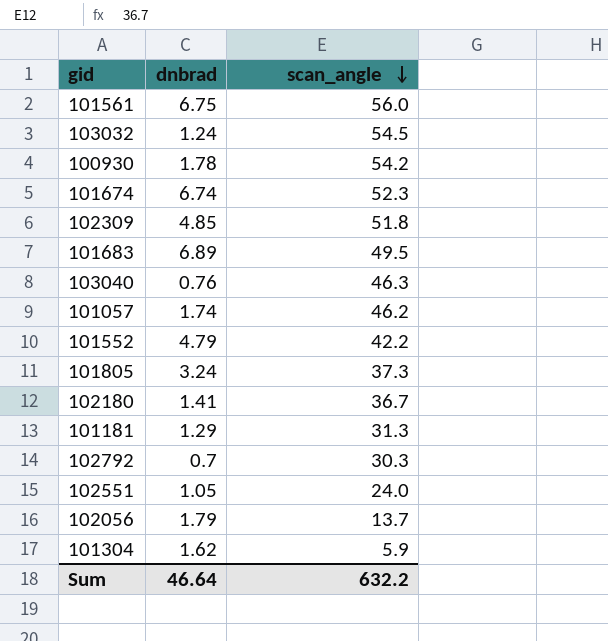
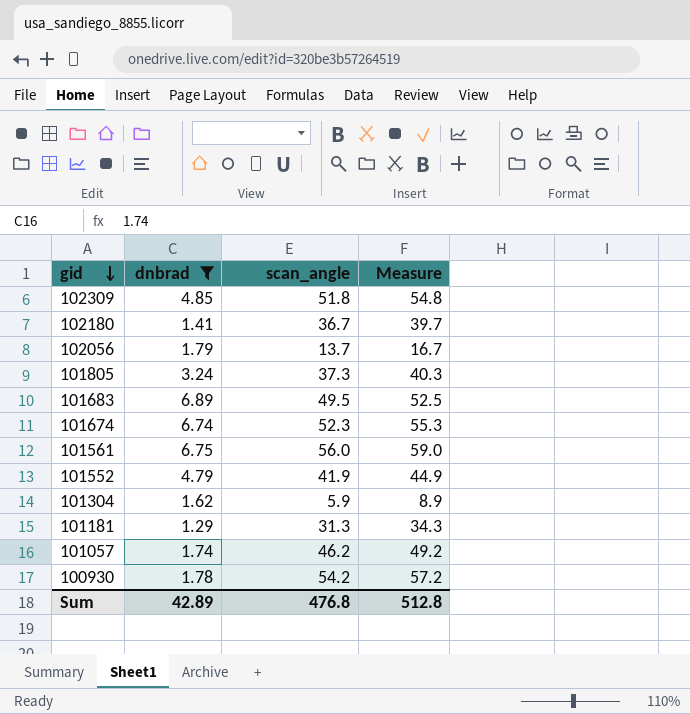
filter: none -> dnbrad >= 1.29
row order: scan_angle descending -> gid descending
column Measure | formula: none -> [scan_angle] + 3
101552 | scan_angle: 42.2 -> 41.9
Sum | dnbrad: 46.64 -> 42.89
Sum | scan_angle: 632.2 -> 476.8

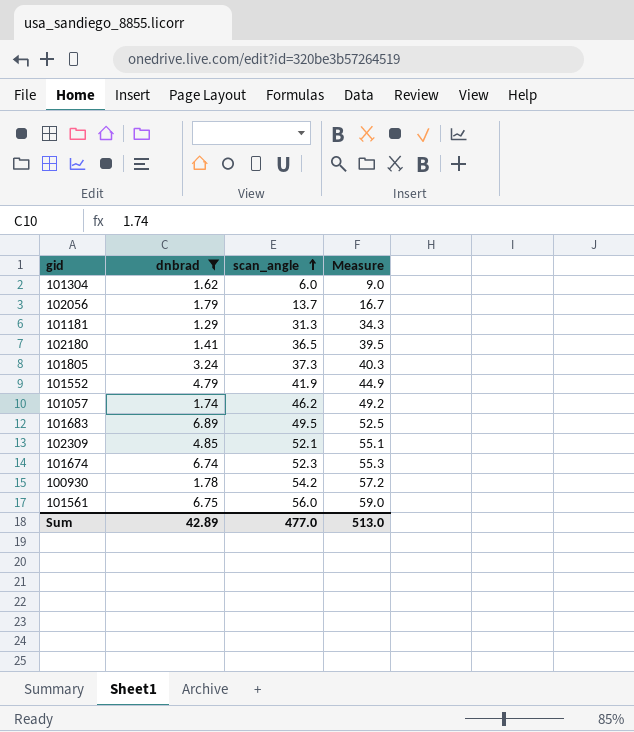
row order: gid descending -> scan_angle ascending
101304 | scan_angle: 5.9 -> 6.0
101304 | Measure: 8.9 -> 9.0
102180 | scan_angle: 36.7 -> 36.5
102180 | Measure: 39.7 -> 39.5
102309 | scan_angle: 51.8 -> 52.1
102309 | Measure: 54.8 -> 55.1
Sum | scan_angle: 476.8 -> 477.0
Sum | Measure: 512.8 -> 513.0

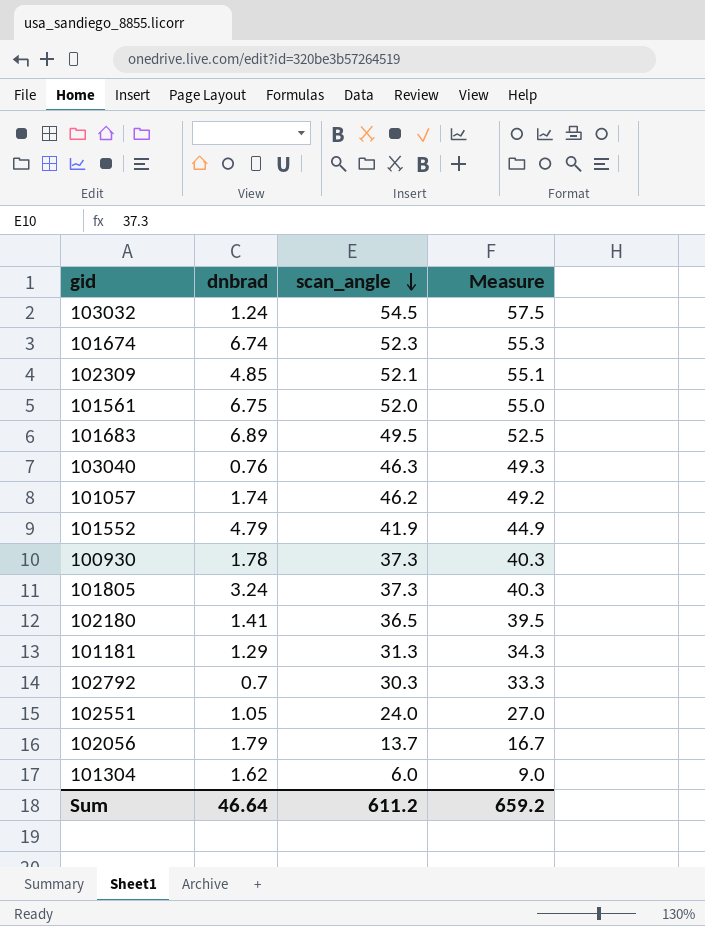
filter: dnbrad >= 1.29 -> none
row order: scan_angle ascending -> scan_angle descending
101561 | scan_angle: 56.0 -> 52.0
101561 | Measure: 59.0 -> 55.0
100930 | scan_angle: 54.2 -> 37.3
100930 | Measure: 57.2 -> 40.3
Sum | dnbrad: 42.89 -> 46.64
Sum | scan_angle: 477.0 -> 611.2
Sum | Measure: 513.0 -> 659.2

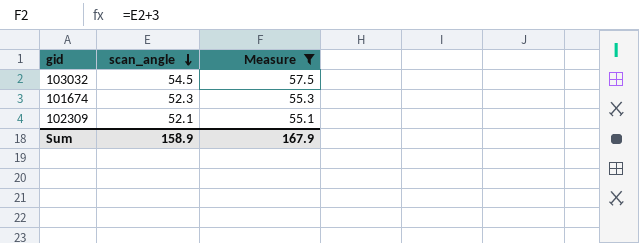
filter: none -> Measure >= 55.1
column dnbrad | position: 2 -> none
Sum | scan_angle: 611.2 -> 158.9
Sum | Measure: 659.2 -> 167.9

